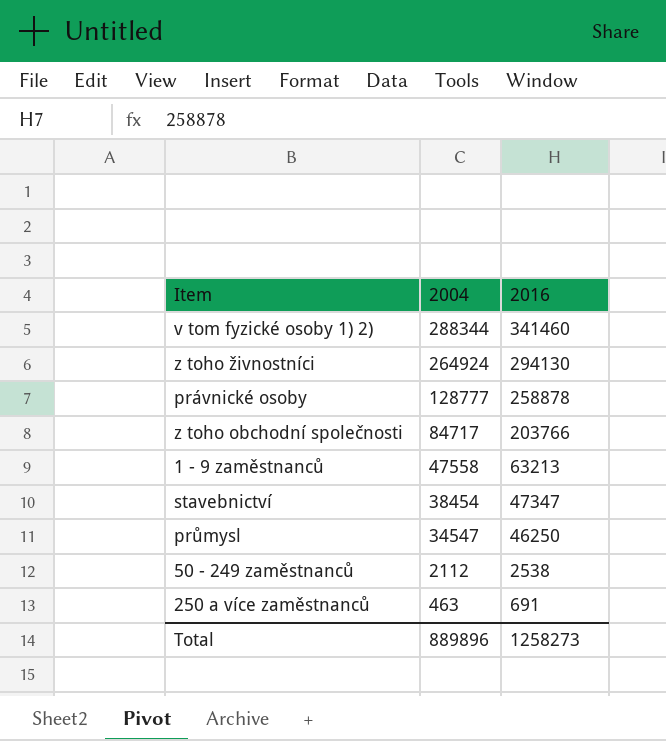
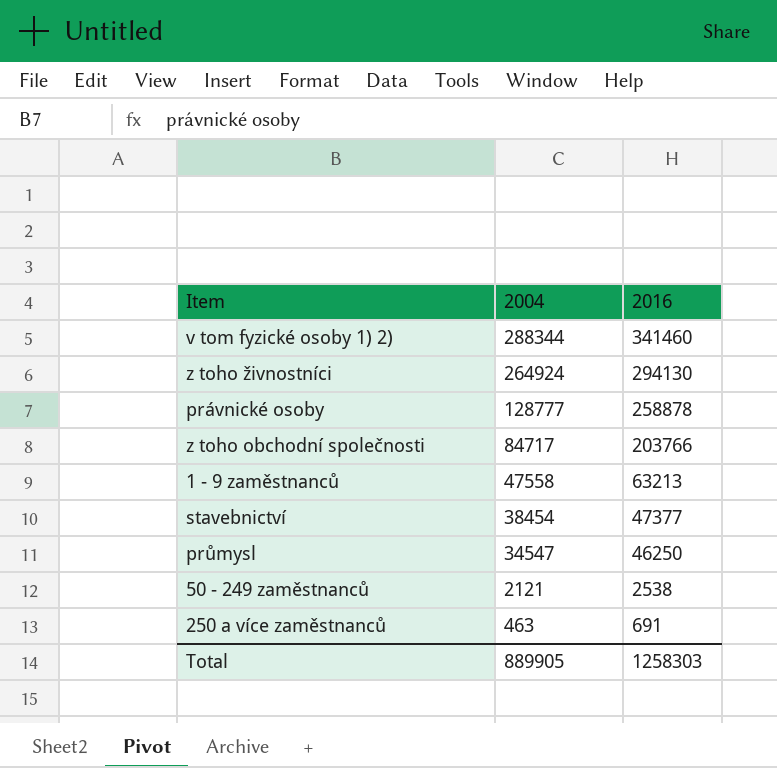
stavebnictví | 2016: 47347 -> 47377
50 - 249 zaměstnanců | 2004: 2112 -> 2121
Total | 2004: 889896 -> 889905
Total | 2016: 1258273 -> 1258303

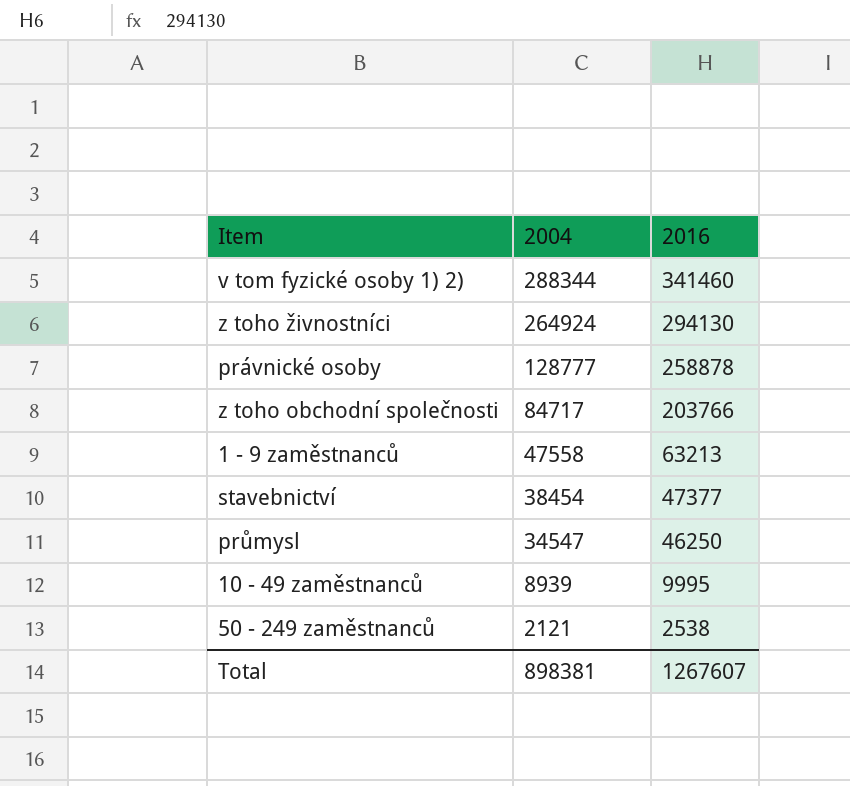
row 250 a více zaměstnanců: 463 | 691 -> none
row 10 - 49 zaměstnanců: none -> 8939 | 9995
Total | 2004: 889905 -> 898381
Total | 2016: 1258303 -> 1267607

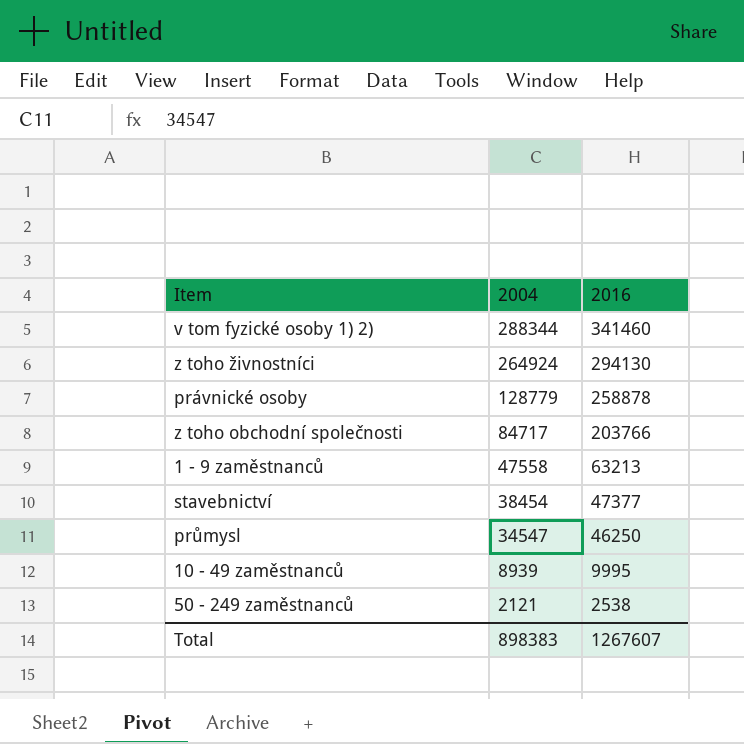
právnické osoby | 2004: 128777 -> 128779
Total | 2004: 898381 -> 898383

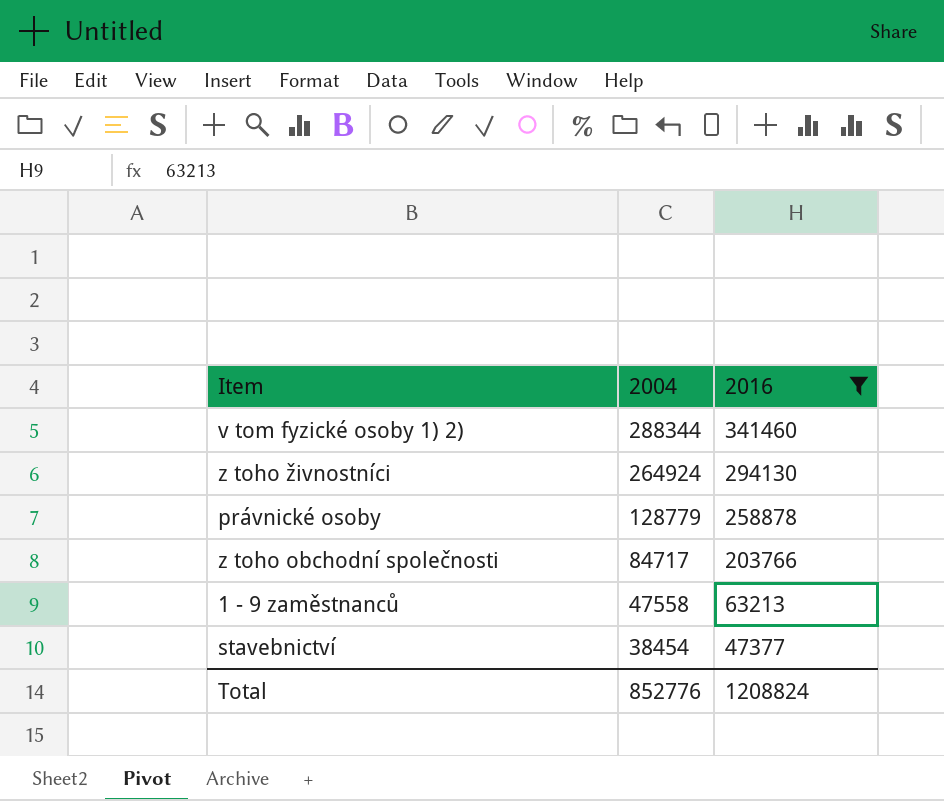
filter: none -> 2016 >= 47377
Total | 2004: 898383 -> 852776
Total | 2016: 1267607 -> 1208824

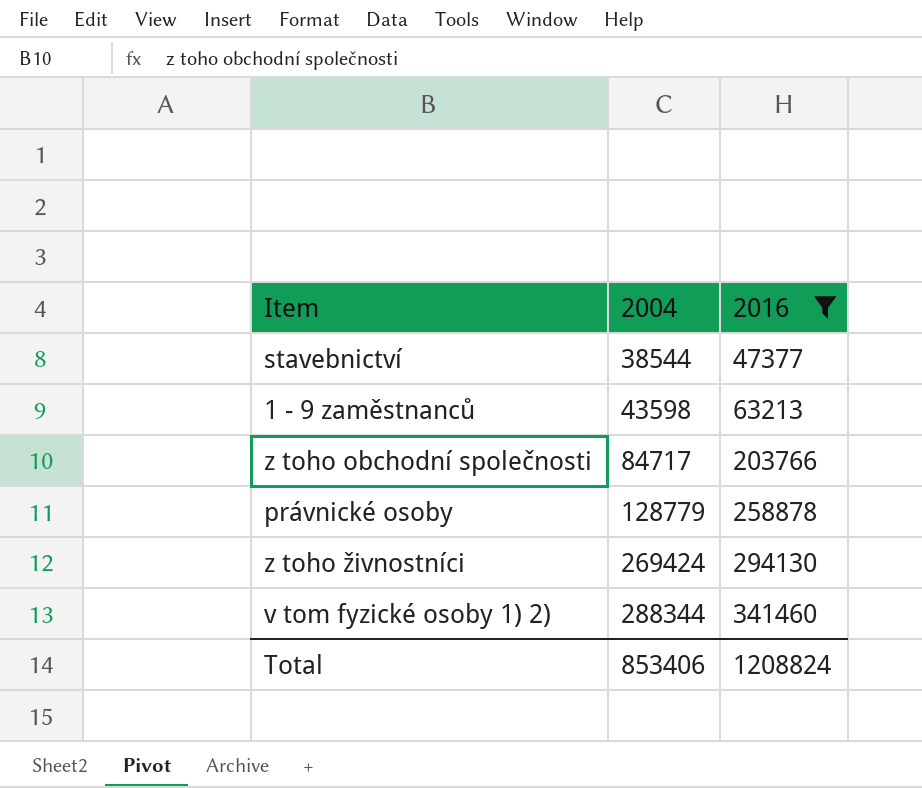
row order: 2004 descending -> 2004 ascending
stavebnictví | 2004: 38454 -> 38544
1 - 9 zaměstnanců | 2004: 47558 -> 43598
z toho živnostníci | 2004: 264924 -> 269424
Total | 2004: 852776 -> 853406

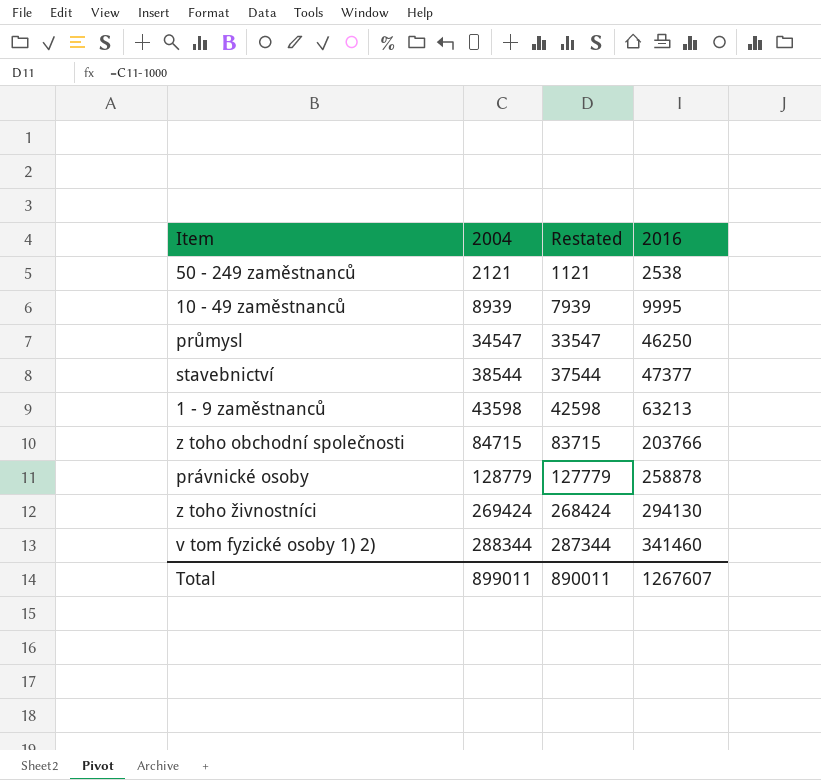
filter: 2016 >= 47377 -> none
column Restated | formula: none -> [2004] - 1000
z toho obchodní společnosti | 2004: 84717 -> 84715
Total | 2004: 853406 -> 899011
Total | 2016: 1208824 -> 1267607

